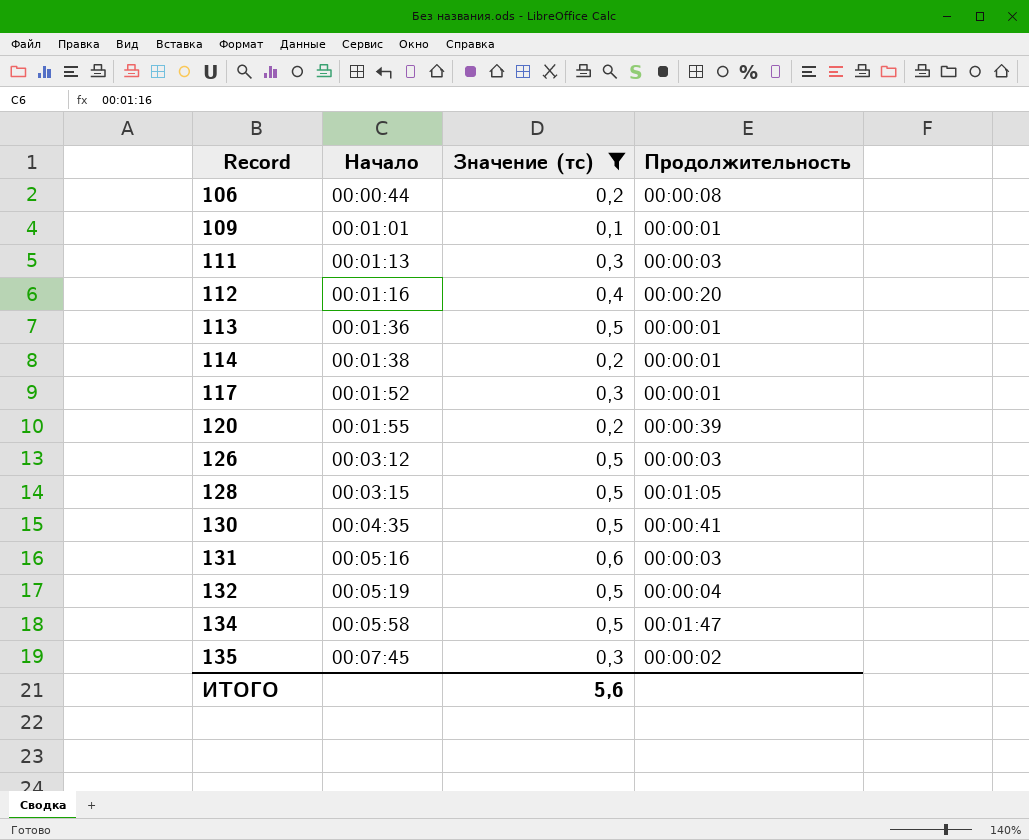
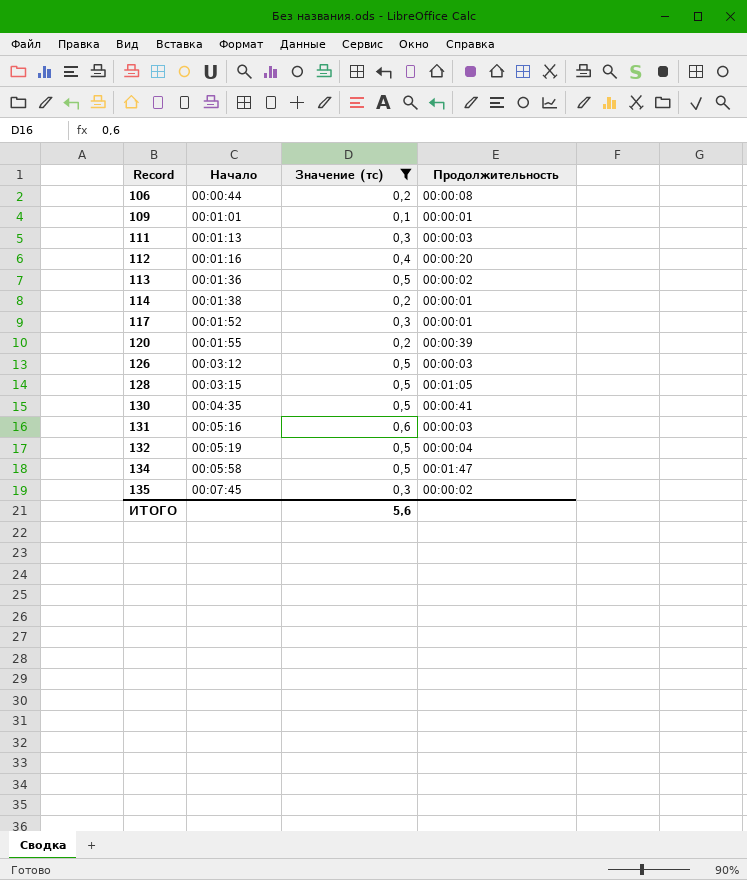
113 | Продолжительность: 00:00:01 -> 00:00:02

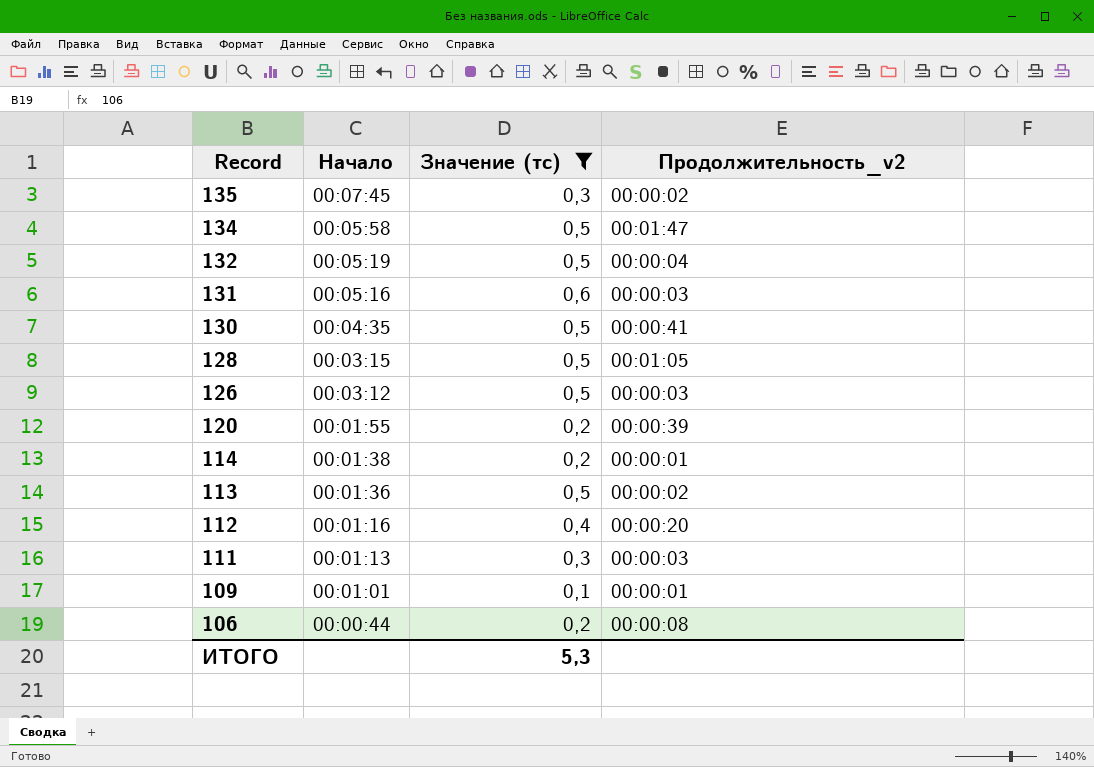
row order: Record ascending -> Record descending
column name: Продолжительность -> Продолжительность_v2
row 117: 00:01:52 | 0,3 | 00:00:01 -> none
ИТОГО | Значение (тс): 5,6 -> 5,3

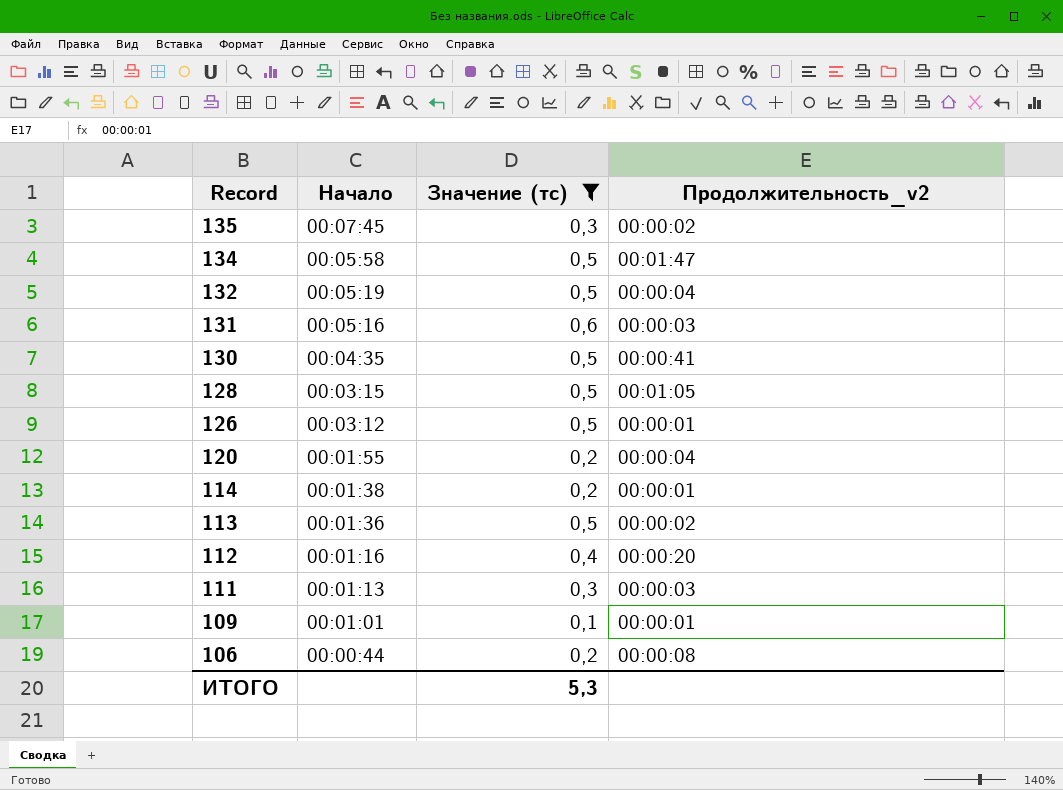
126 | Продолжительность_v2: 00:00:03 -> 00:00:01
120 | Продолжительность_v2: 00:00:39 -> 00:00:04

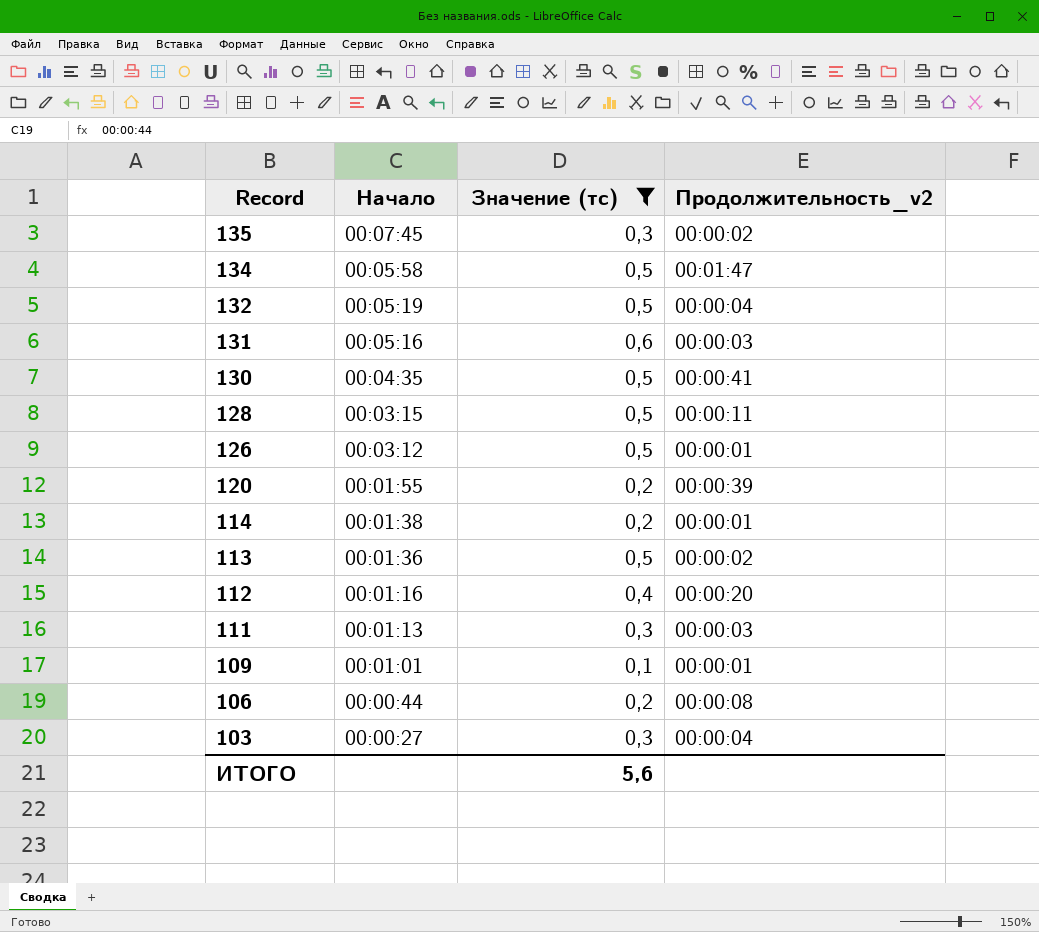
128 | Продолжительность_v2: 00:01:05 -> 00:00:11
120 | Продолжительность_v2: 00:00:04 -> 00:00:39
row 103: none -> 00:00:27 | 0,3 | 00:00:04
ИТОГО | Значение (тс): 5,3 -> 5,6

